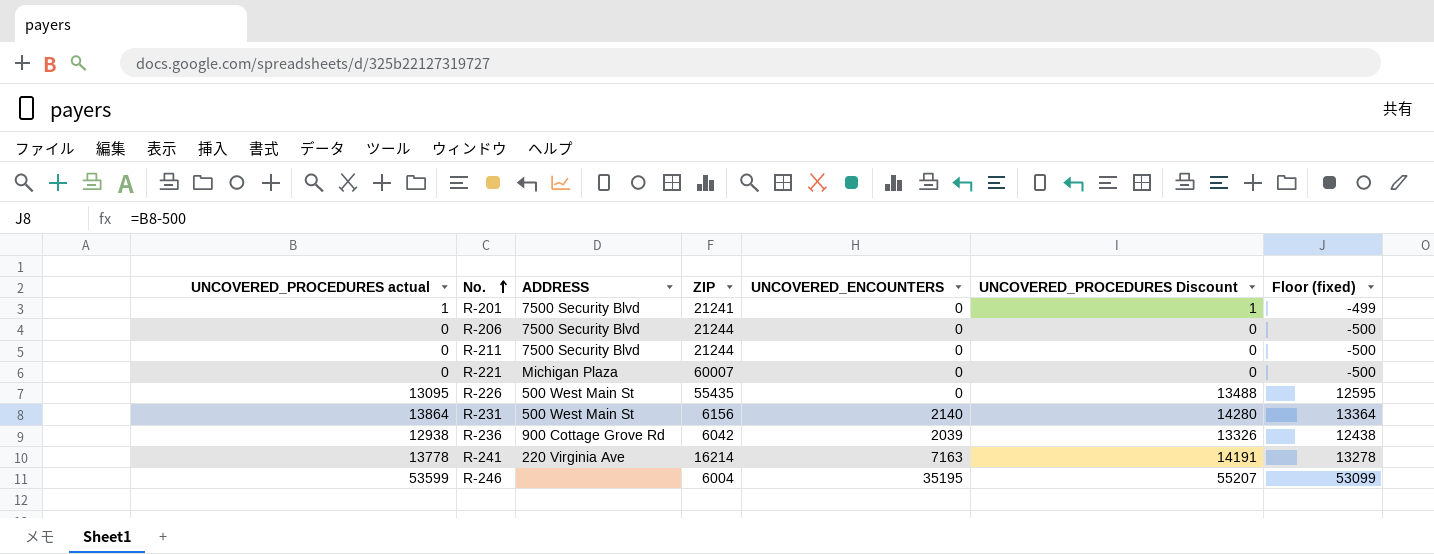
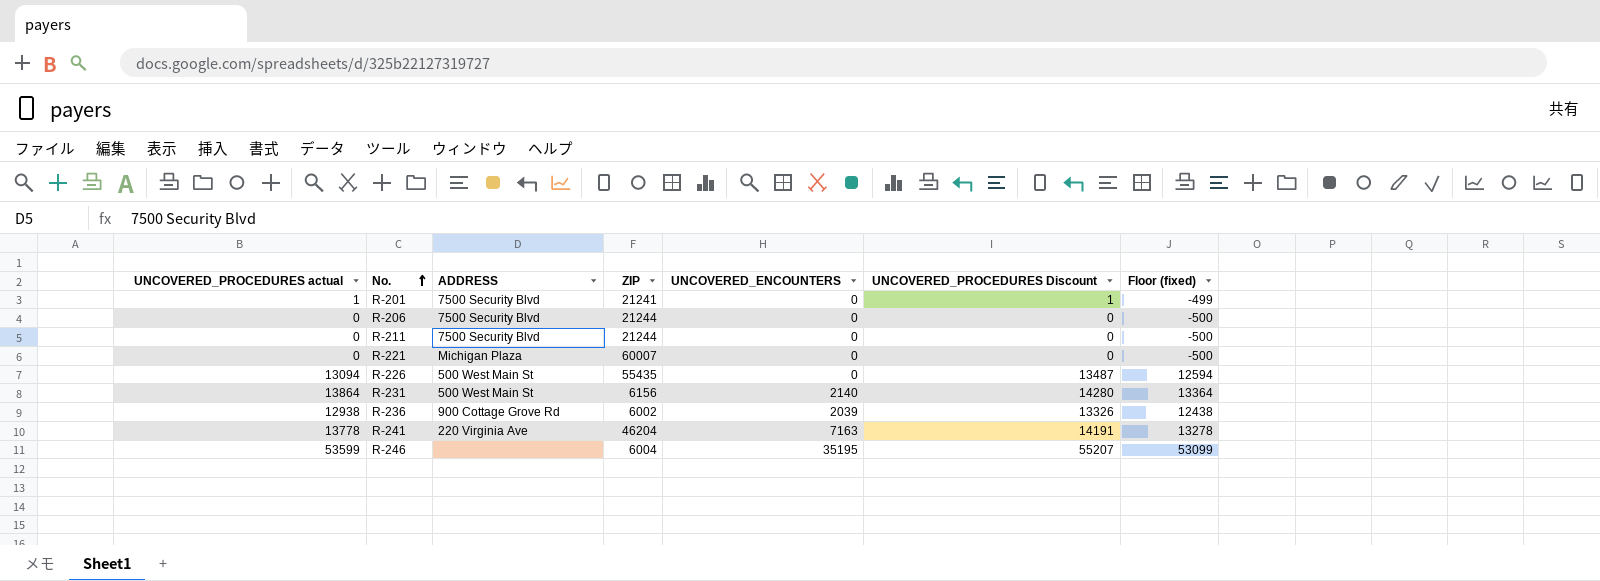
R-226 | UNCOVERED_PROCEDURES actual: 13095 -> 13094
R-226 | UNCOVERED_PROCEDURES Discount: 13488 -> 13487
R-226 | Floor (fixed): 12595 -> 12594
R-236 | ZIP: 6042 -> 6002
R-241 | ZIP: 16214 -> 46204

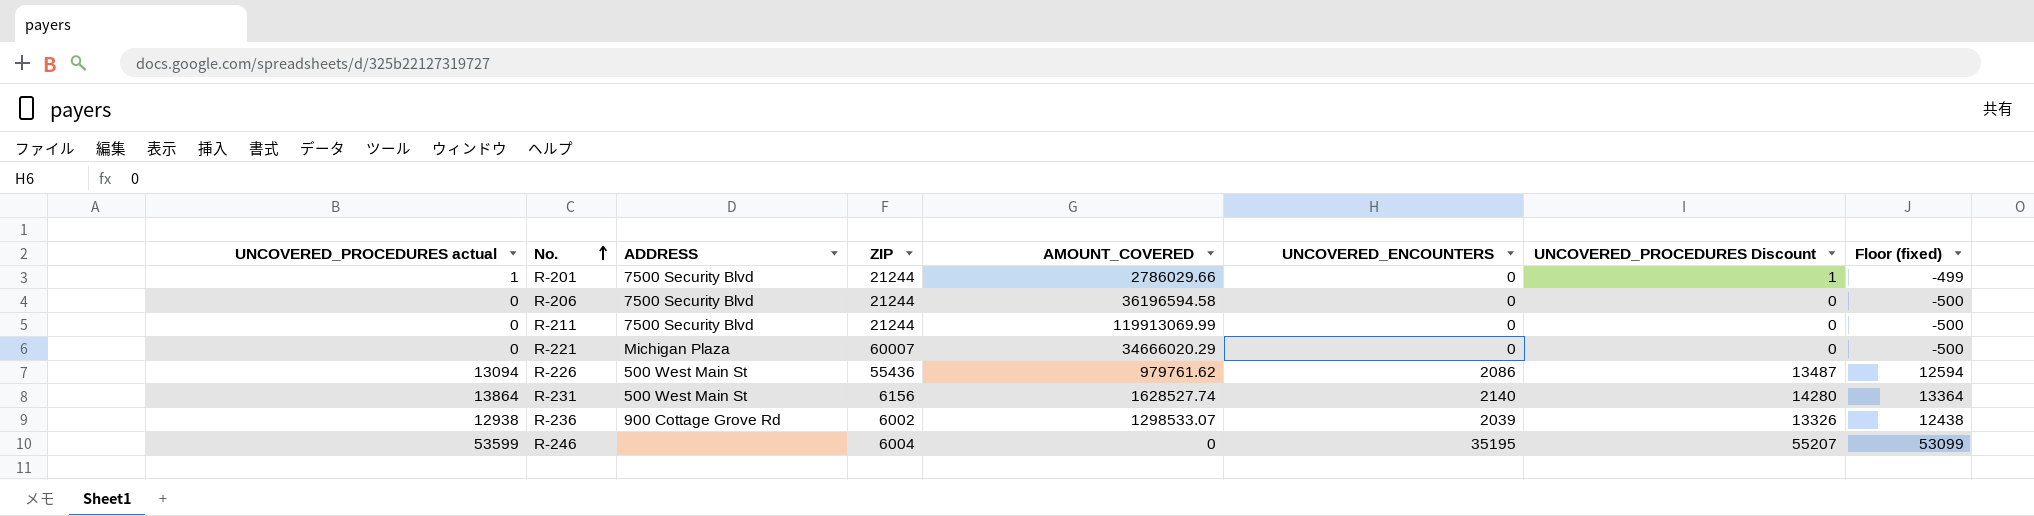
column AMOUNT_COVERED | position: none -> 5
row R-241: 13778 | 220 Virginia Ave | 46204 | 7163 | 14191 | 13278 -> none
R-201 | ZIP: 21241 -> 21244
R-226 | ZIP: 55435 -> 55436
R-226 | UNCOVERED_ENCOUNTERS: 0 -> 2086

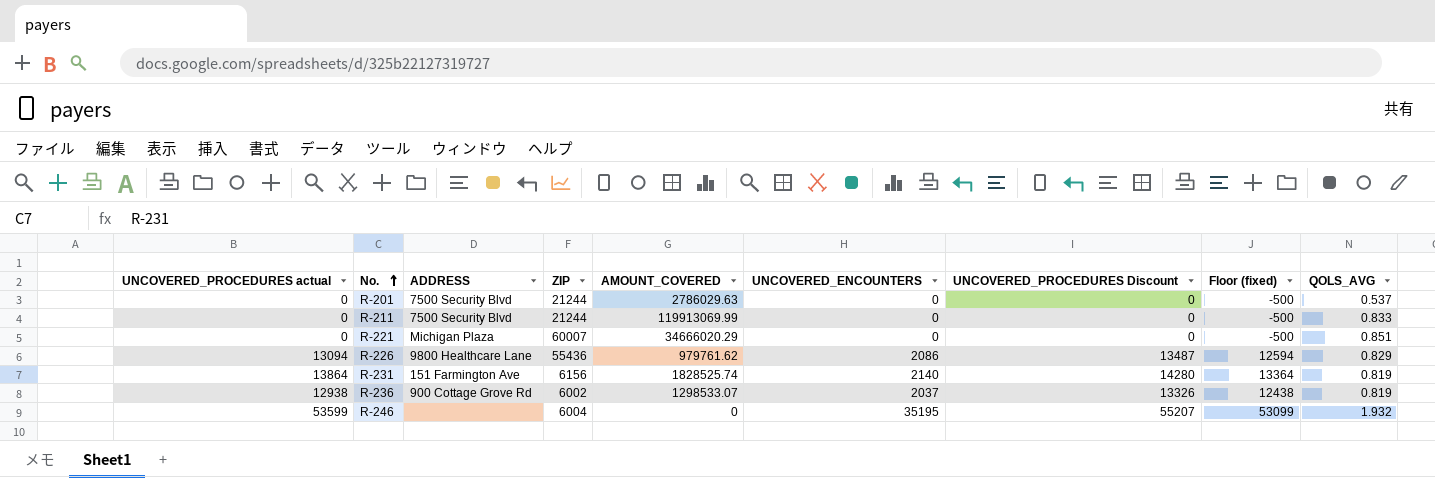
column QOLS_AVG | position: none -> 9
row R-206: 0 | 7500 Security Blvd | 21244 | 36196594.58 | 0 | 0 | -500 -> none
R-201 | UNCOVERED_PROCEDURES actual: 1 -> 0
R-201 | AMOUNT_COVERED: 2786029.66 -> 2786029.63
R-201 | UNCOVERED_PROCEDURES Discount: 1 -> 0
R-201 | Floor (fixed): -499 -> -500
R-226 | ADDRESS: 500 West Main St -> 9800 Healthcare Lane
R-231 | ADDRESS: 500 West Main St -> 151 Farmington Ave
R-231 | AMOUNT_COVERED: 1628527.74 -> 1828525.74
R-236 | UNCOVERED_ENCOUNTERS: 2039 -> 2037

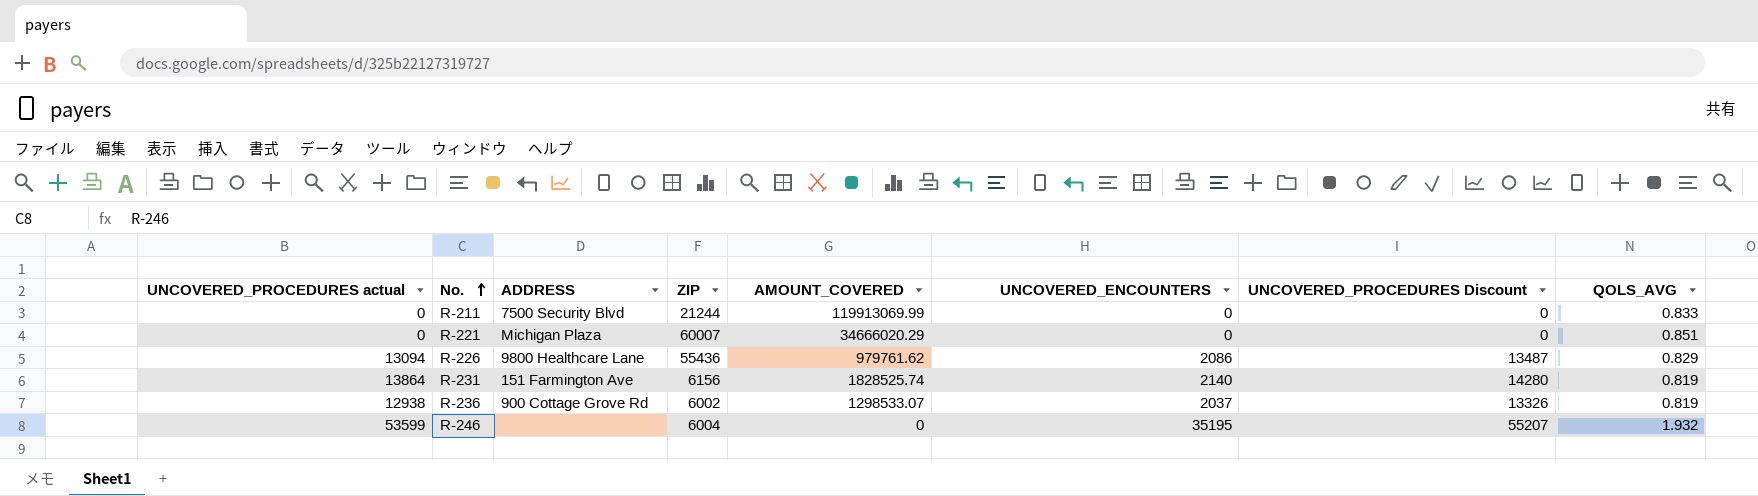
column Floor (fixed) | formula: [UNCOVERED_PROCEDURES actual] - 500 -> none
row R-201: 0 | 7500 Security Blvd | 21244 | 2786029.63 | 0 | 0 | -500 | 0.537 -> none

